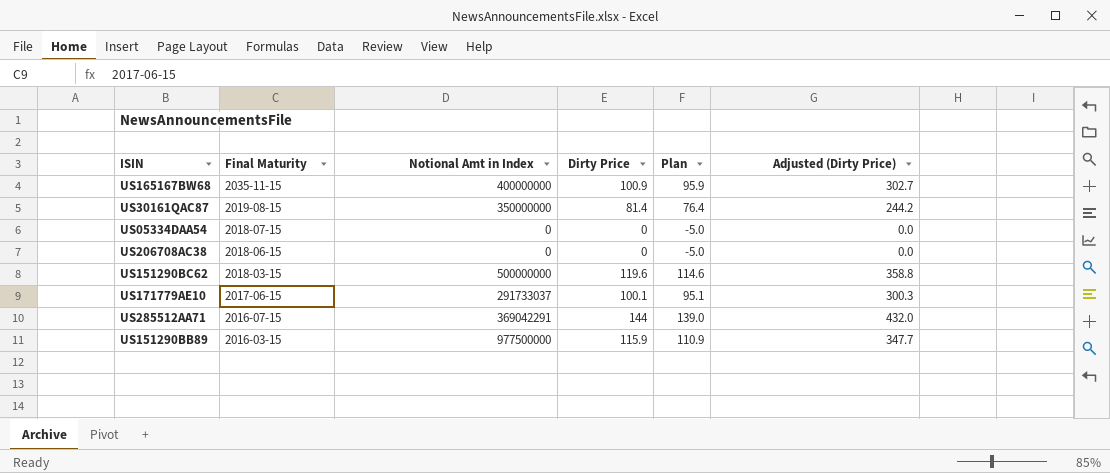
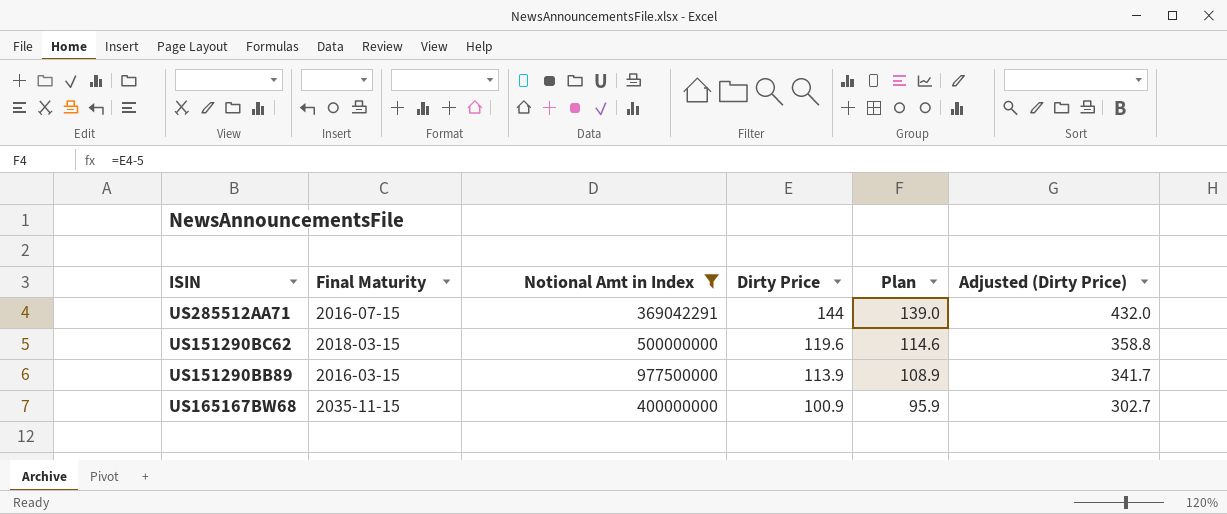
filter: none -> Notional Amt in Index >= 369042291
row order: Final Maturity descending -> Dirty Price descending
US151290BB89 | Dirty Price: 115.9 -> 113.9
US151290BB89 | Plan: 110.9 -> 108.9
US151290BB89 | Adjusted (Dirty Price): 347.7 -> 341.7

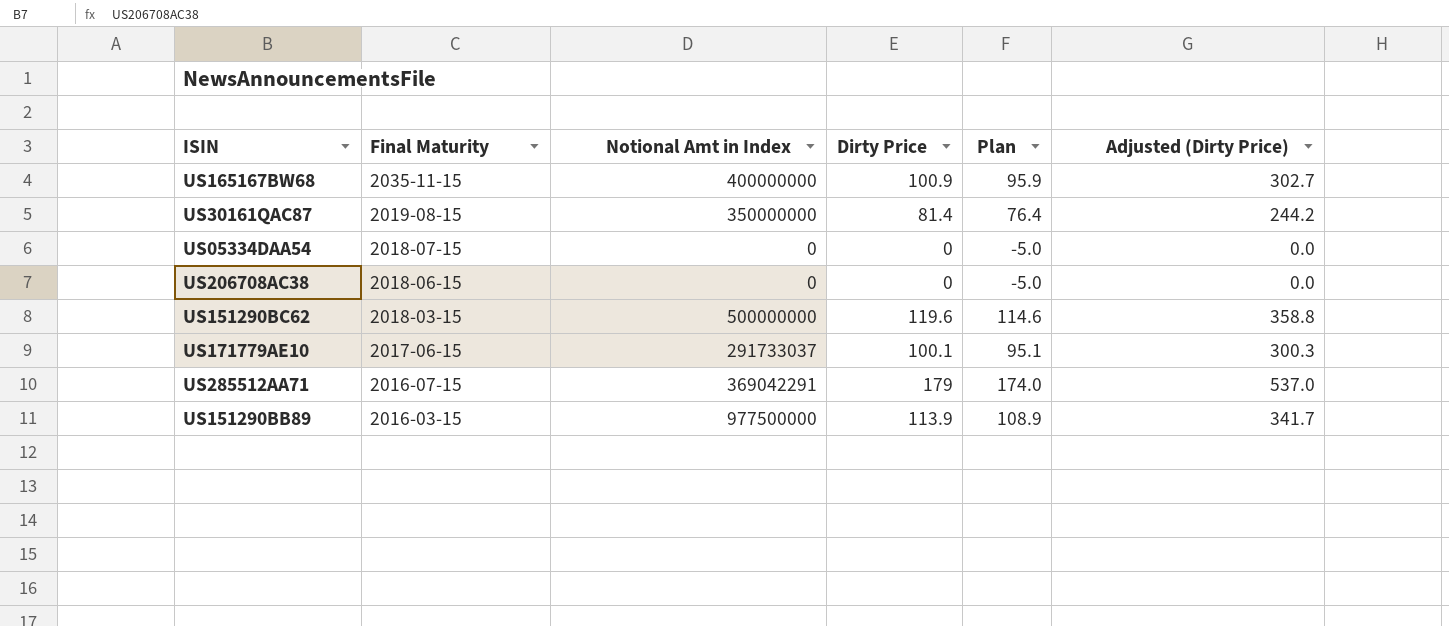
filter: Notional Amt in Index >= 369042291 -> none
row order: Dirty Price descending -> Final Maturity descending
US285512AA71 | Dirty Price: 144 -> 179
US285512AA71 | Plan: 139.0 -> 174.0
US285512AA71 | Adjusted (Dirty Price): 432.0 -> 537.0

